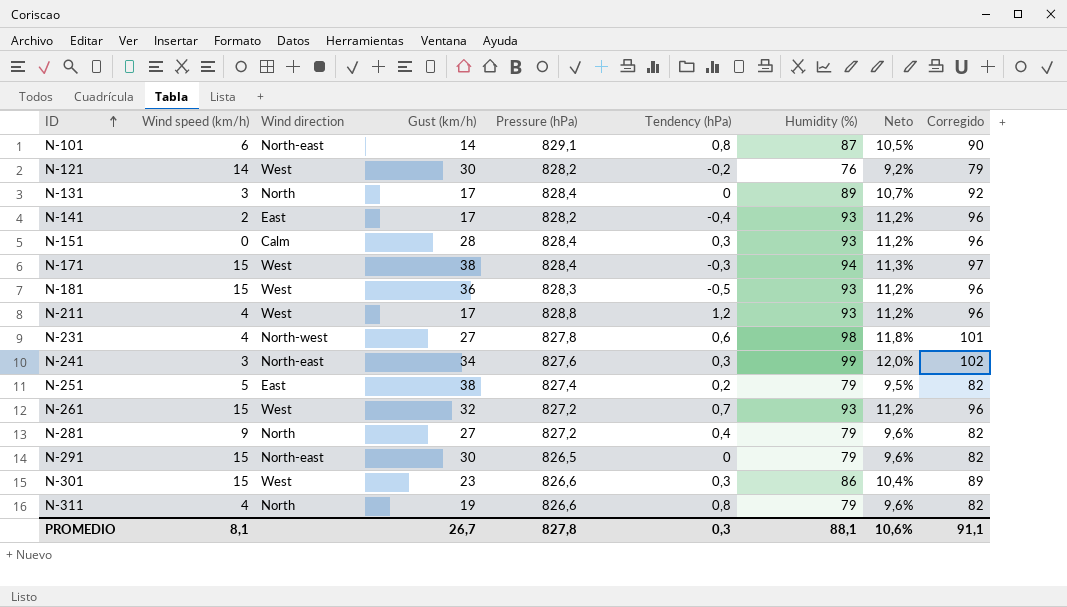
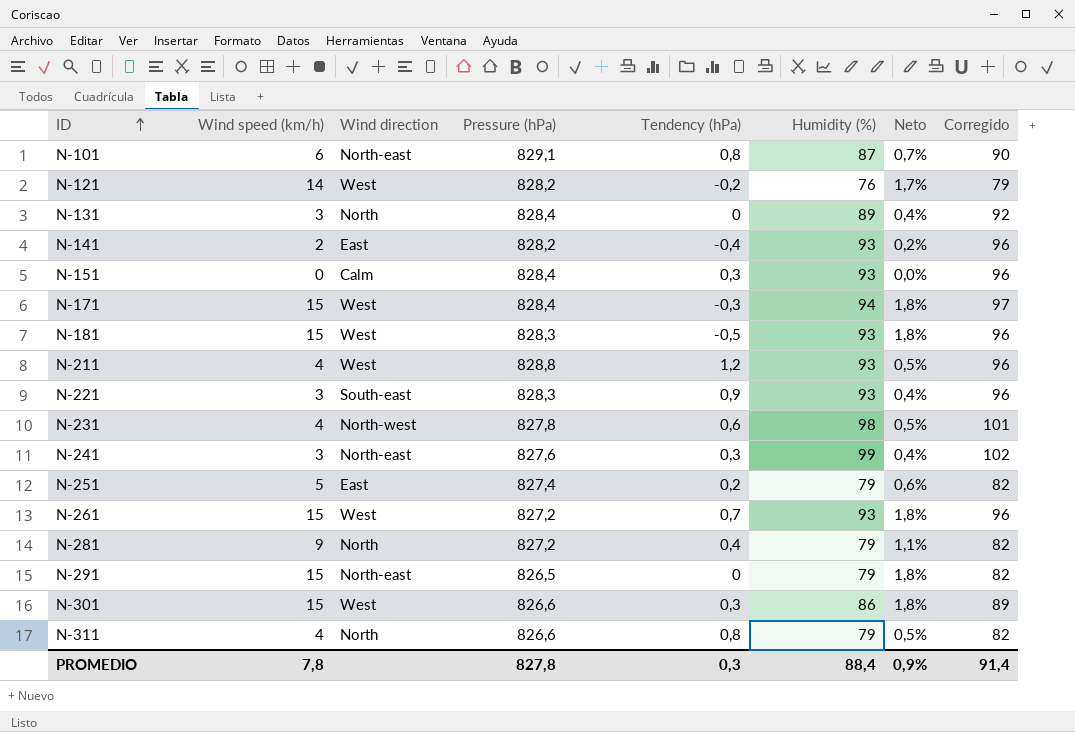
column Gust (km/h) | position: 4 -> none
column Neto | formula: [Humidity (%)] / [Pressure (hPa)] -> [Wind speed (km/h)] / [Pressure (hPa)]
row N-221: none -> 3 | South-east | 828,3 | 0,9 | 93 | 0,4% | 96
PROMEDIO | Wind speed (km/h): 8,1 -> 7,8
PROMEDIO | Humidity (%): 88,1 -> 88,4
PROMEDIO | Neto: 10,6% -> 0,9%
PROMEDIO | Corregido: 91,1 -> 91,4

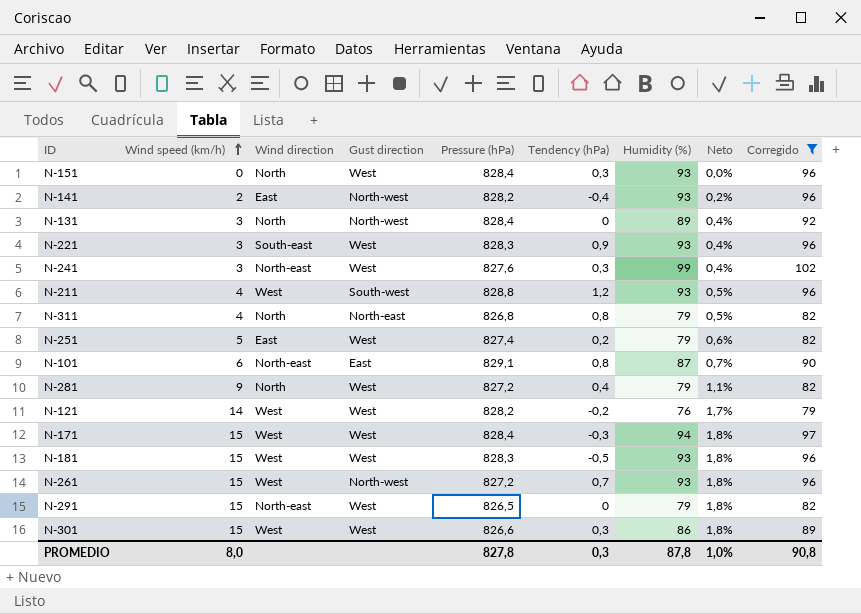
filter: none -> Corregido != 101
row order: ID ascending -> Wind speed (km/h) ascending
column Gust direction | position: none -> 4
N-151 | Wind direction: Calm -> North
N-311 | Pressure (hPa): 826,6 -> 826,8
PROMEDIO | Wind speed (km/h): 7,8 -> 8,0
PROMEDIO | Humidity (%): 88,4 -> 87,8
PROMEDIO | Neto: 0,9% -> 1,0%
PROMEDIO | Corregido: 91,4 -> 90,8

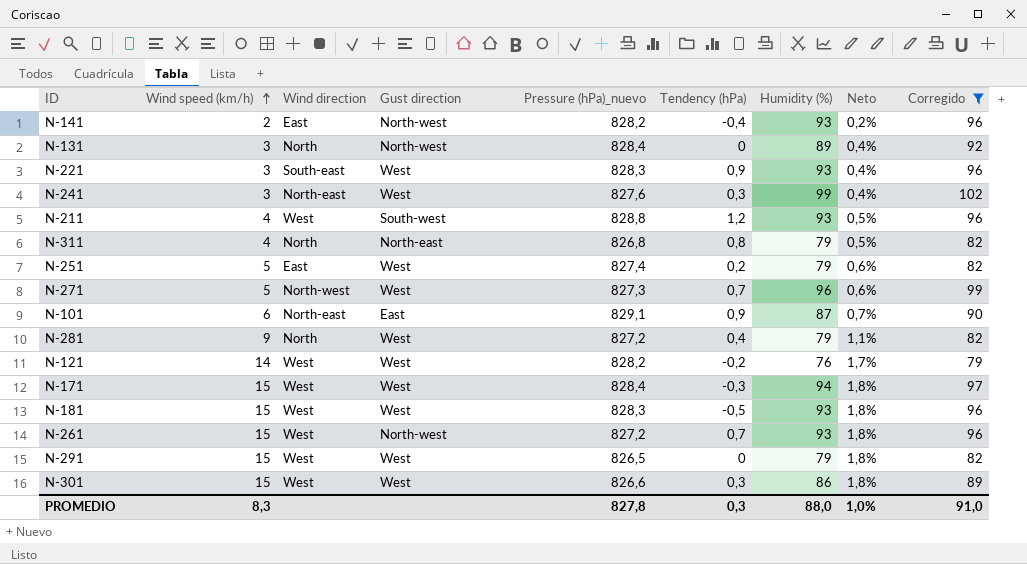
column name: Pressure (hPa) -> Pressure (hPa)_nuevo
row N-151: 0 | North | West | 828,4 | 0,3 | 93 | 0,0% | 96 -> none
row N-271: none -> 5 | North-west | West | 827,3 | 0,7 | 96 | 0,6% | 99
N-101 | Tendency (hPa): 0,8 -> 0,9
N-291 | Wind direction: North-east -> West
PROMEDIO | Wind speed (km/h): 8,0 -> 8,3
PROMEDIO | Humidity (%): 87,8 -> 88,0
PROMEDIO | Corregido: 90,8 -> 91,0

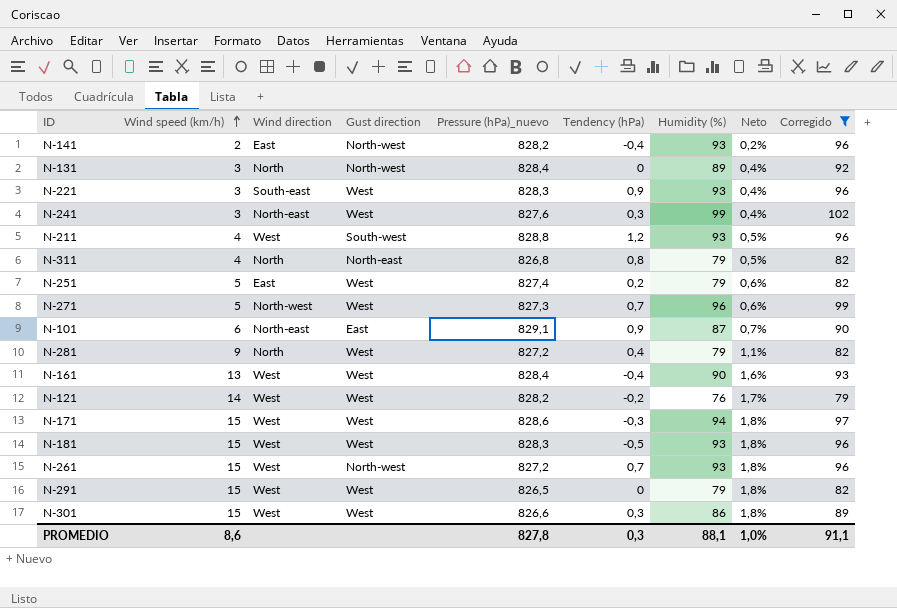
row N-161: none -> 13 | West | West | 828,4 | -0,4 | 90 | 1,6% | 93
N-171 | Pressure (hPa)_nuevo: 828,4 -> 828,6
PROMEDIO | Wind speed (km/h): 8,3 -> 8,6
PROMEDIO | Humidity (%): 88,0 -> 88,1
PROMEDIO | Corregido: 91,0 -> 91,1

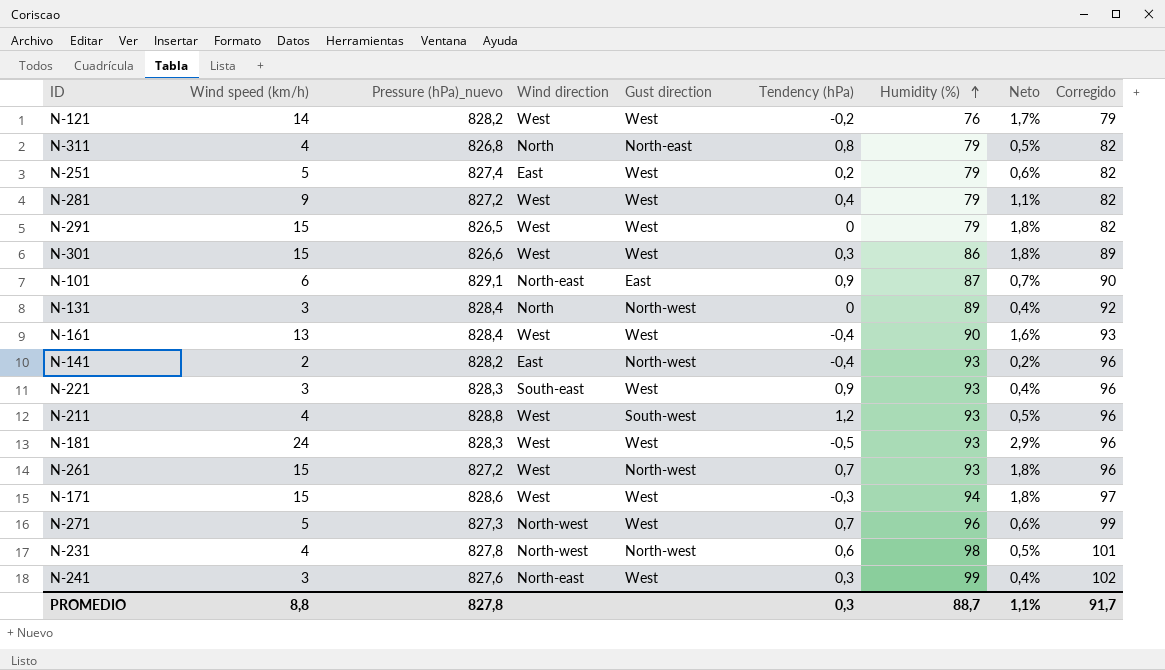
filter: Corregido != 101 -> none
row order: Wind speed (km/h) ascending -> Humidity (%) ascending
column Pressure (hPa)_nuevo | position: 5 -> 3
N-281 | Wind direction: North -> West
N-181 | Wind speed (km/h): 15 -> 24
N-181 | Neto: 1,8% -> 2,9%
PROMEDIO | Wind speed (km/h): 8,6 -> 8,8
PROMEDIO | Humidity (%): 88,1 -> 88,7
PROMEDIO | Neto: 1,0% -> 1,1%
PROMEDIO | Corregido: 91,1 -> 91,7

